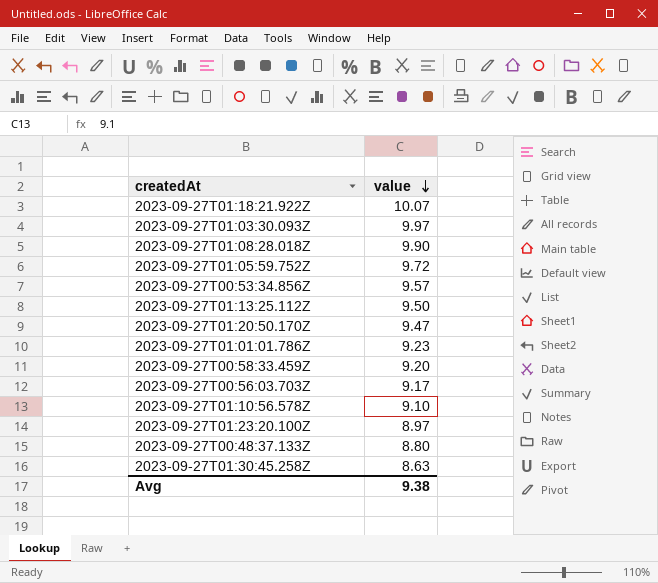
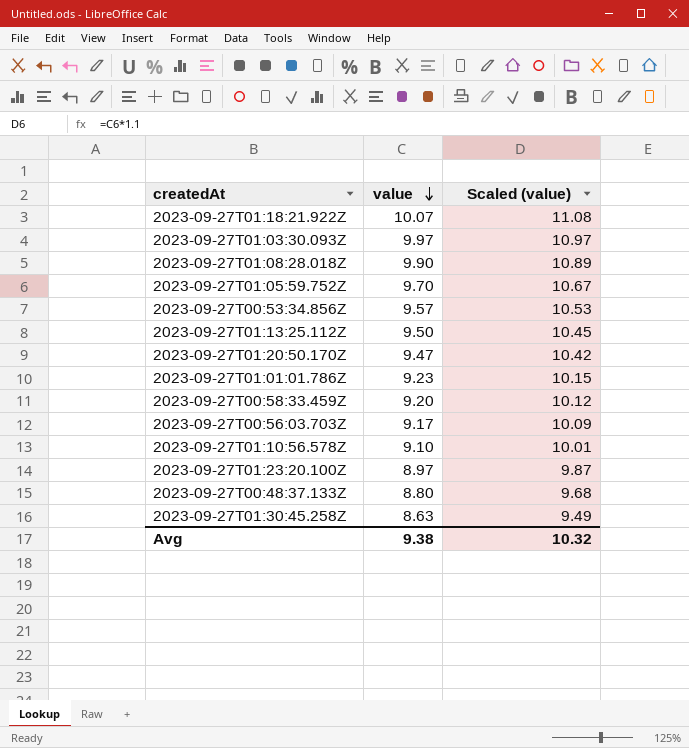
column Scaled (value) | formula: none -> [value] * 1.1
2023-09-27T01:05:59.752Z | value: 9.72 -> 9.70

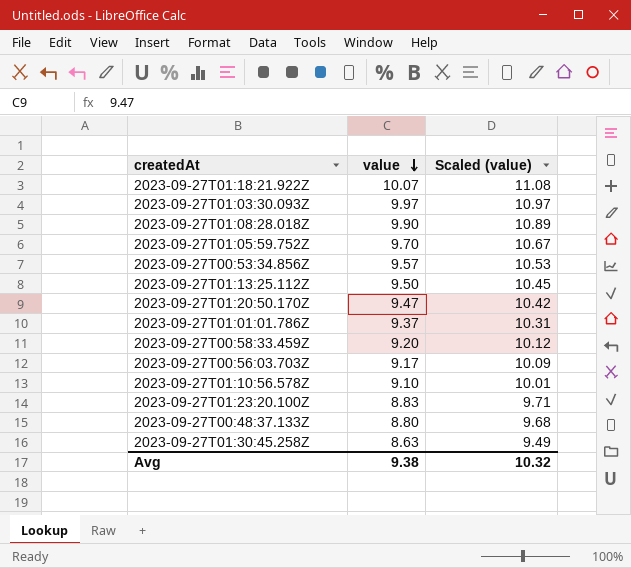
2023-09-27T01:01:01.786Z | value: 9.23 -> 9.37
2023-09-27T01:01:01.786Z | Scaled (value): 10.15 -> 10.31
2023-09-27T01:23:20.100Z | value: 8.97 -> 8.83
2023-09-27T01:23:20.100Z | Scaled (value): 9.87 -> 9.71

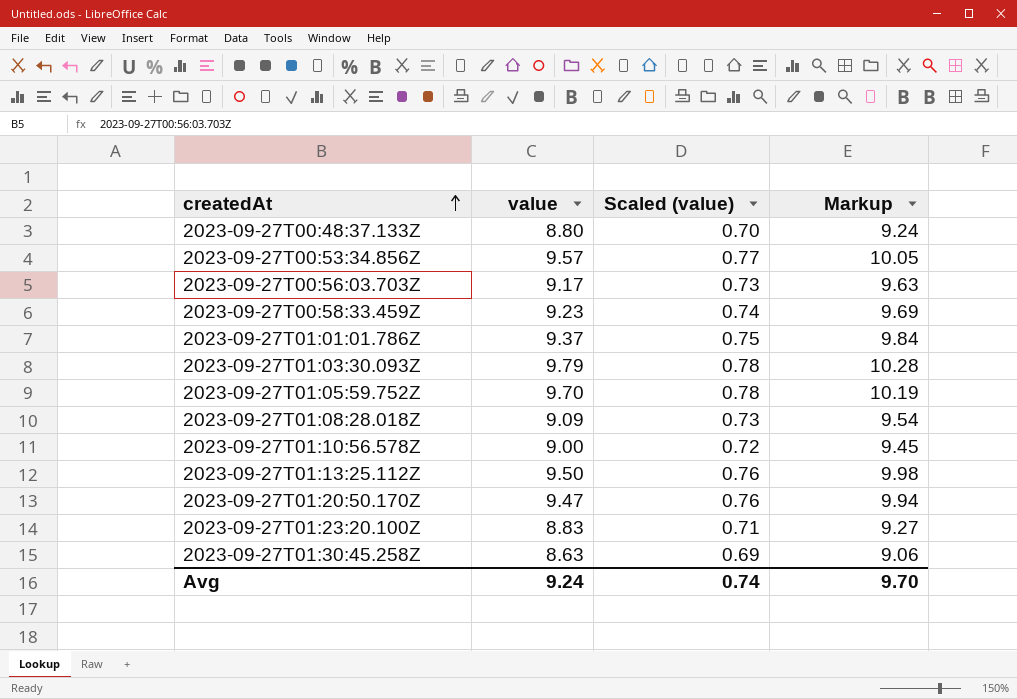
row order: value descending -> createdAt ascending
column Scaled (value) | formula: [value] * 1.1 -> [value] * 0.08
column Markup | formula: none -> [value] * 1.05
row 2023-09-27T01:18:21.922Z: 10.07 | 11.08 -> none
2023-09-27T00:58:33.459Z | value: 9.20 -> 9.23
2023-09-27T01:03:30.093Z | value: 9.97 -> 9.79
2023-09-27T01:08:28.018Z | value: 9.90 -> 9.09
2023-09-27T01:10:56.578Z | value: 9.10 -> 9.00
Avg | value: 9.38 -> 9.24
Avg | Scaled (value): 10.32 -> 0.74

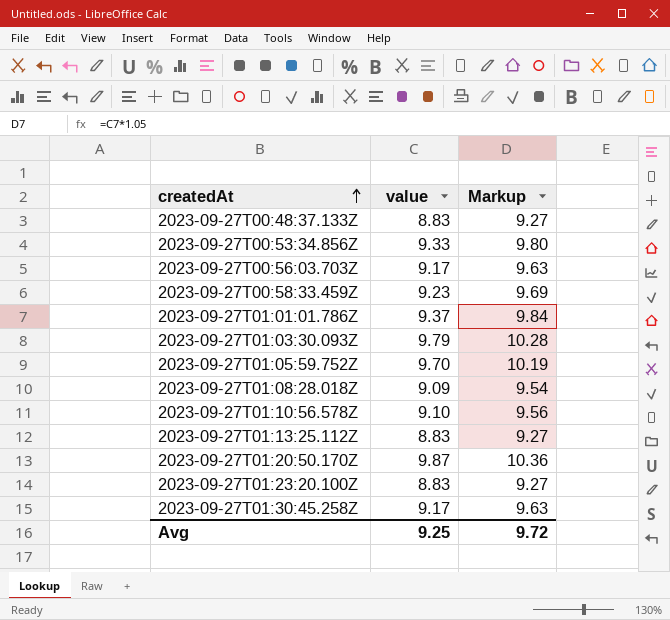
column Scaled (value) | formula: [value] * 0.08 -> none
2023-09-27T00:48:37.133Z | value: 8.80 -> 8.83
2023-09-27T00:48:37.133Z | Markup: 9.24 -> 9.27
2023-09-27T00:53:34.856Z | value: 9.57 -> 9.33
2023-09-27T00:53:34.856Z | Markup: 10.05 -> 9.80
2023-09-27T01:10:56.578Z | value: 9.00 -> 9.10
2023-09-27T01:10:56.578Z | Markup: 9.45 -> 9.56
2023-09-27T01:13:25.112Z | value: 9.50 -> 8.83
2023-09-27T01:13:25.112Z | Markup: 9.98 -> 9.27
2023-09-27T01:20:50.170Z | value: 9.47 -> 9.87
2023-09-27T01:20:50.170Z | Markup: 9.94 -> 10.36
2023-09-27T01:30:45.258Z | value: 8.63 -> 9.17
2023-09-27T01:30:45.258Z | Markup: 9.06 -> 9.63
Avg | value: 9.24 -> 9.25
Avg | Markup: 9.70 -> 9.72

